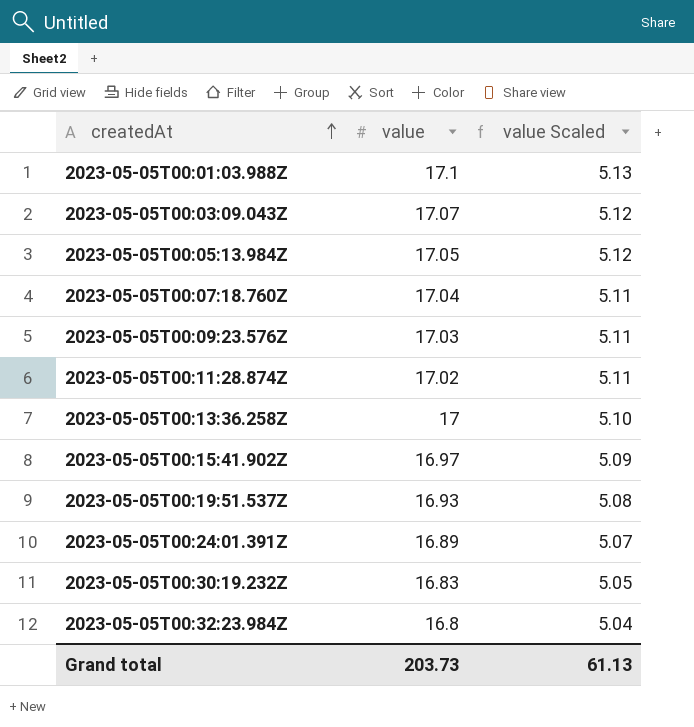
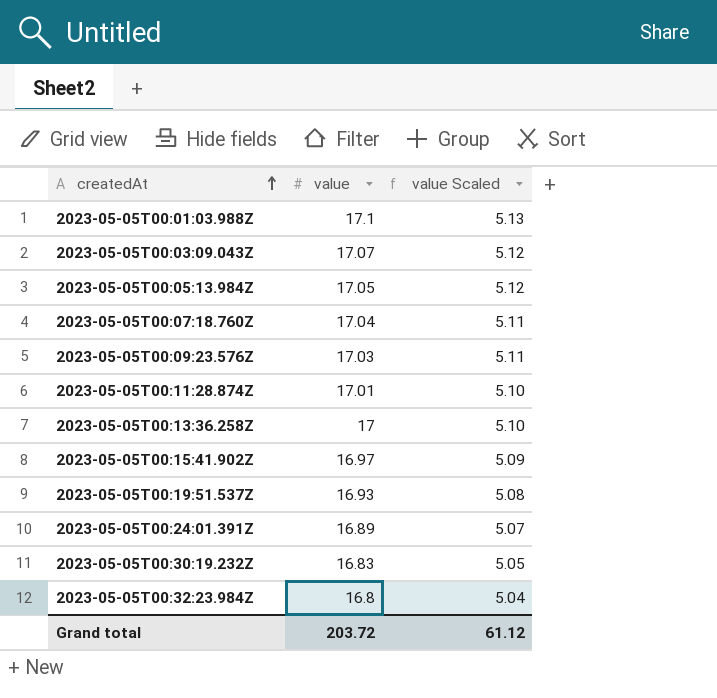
2023-05-05T00:11:28.874Z | value: 17.02 -> 17.01
2023-05-05T00:11:28.874Z | value Scaled: 5.11 -> 5.10
Grand total | value: 203.73 -> 203.72
Grand total | value Scaled: 61.13 -> 61.12

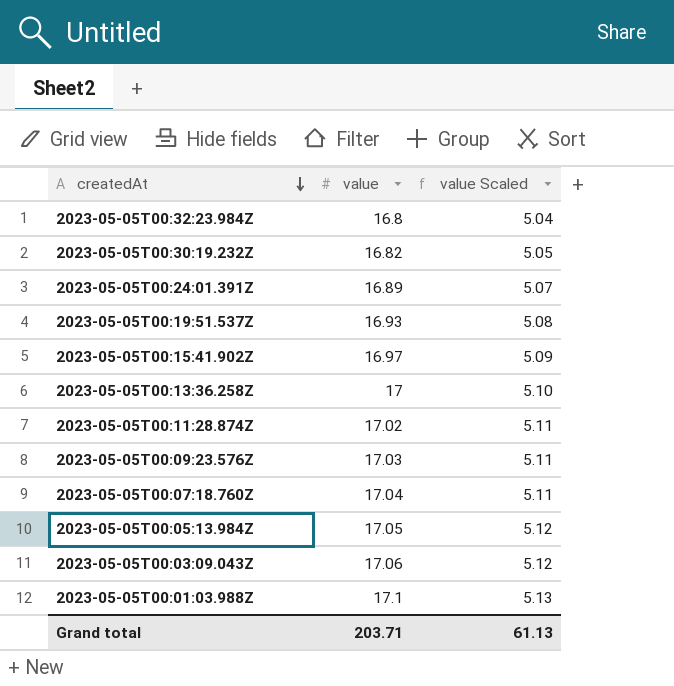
row order: createdAt ascending -> createdAt descending
2023-05-05T00:30:19.232Z | value: 16.83 -> 16.82
2023-05-05T00:11:28.874Z | value: 17.01 -> 17.02
2023-05-05T00:11:28.874Z | value Scaled: 5.10 -> 5.11
2023-05-05T00:03:09.043Z | value: 17.07 -> 17.06
Grand total | value: 203.72 -> 203.71
Grand total | value Scaled: 61.12 -> 61.13

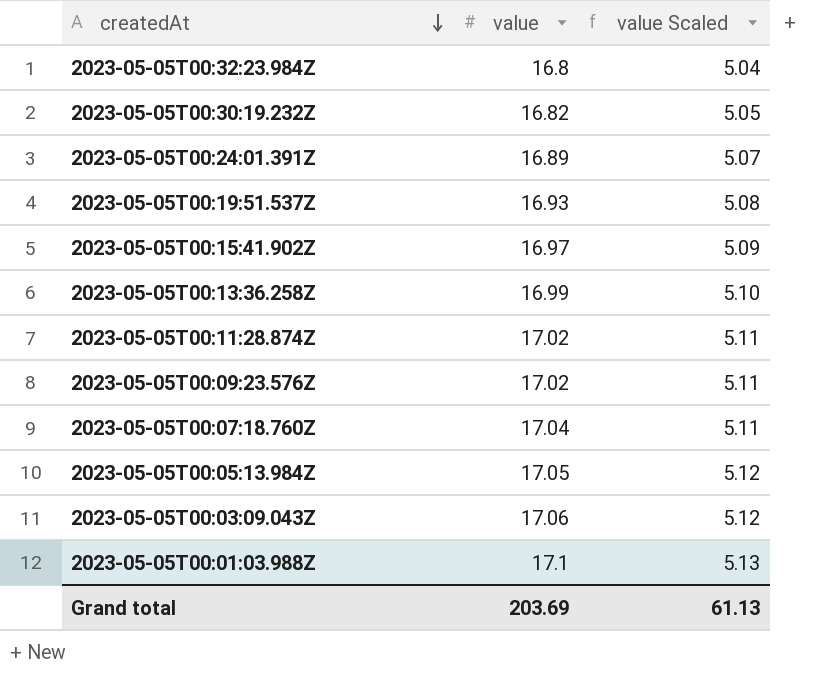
2023-05-05T00:13:36.258Z | value: 17 -> 16.99
2023-05-05T00:09:23.576Z | value: 17.03 -> 17.02
Grand total | value: 203.71 -> 203.69

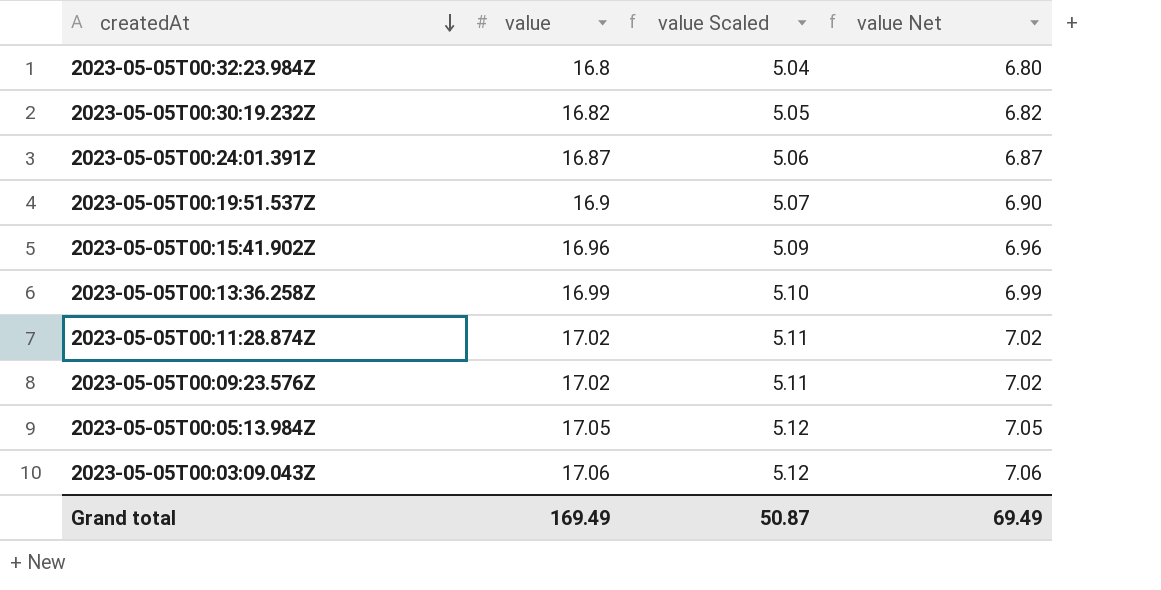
column value Net | formula: none -> [value] - 10
row 2023-05-05T00:07:18.760Z: 17.04 | 5.11 -> none
row 2023-05-05T00:01:03.988Z: 17.1 | 5.13 -> none
2023-05-05T00:24:01.391Z | value: 16.89 -> 16.87
2023-05-05T00:24:01.391Z | value Scaled: 5.07 -> 5.06
2023-05-05T00:19:51.537Z | value: 16.93 -> 16.9
2023-05-05T00:19:51.537Z | value Scaled: 5.08 -> 5.07
2023-05-05T00:15:41.902Z | value: 16.97 -> 16.96
Grand total | value: 203.69 -> 169.49
Grand total | value Scaled: 61.13 -> 50.87

